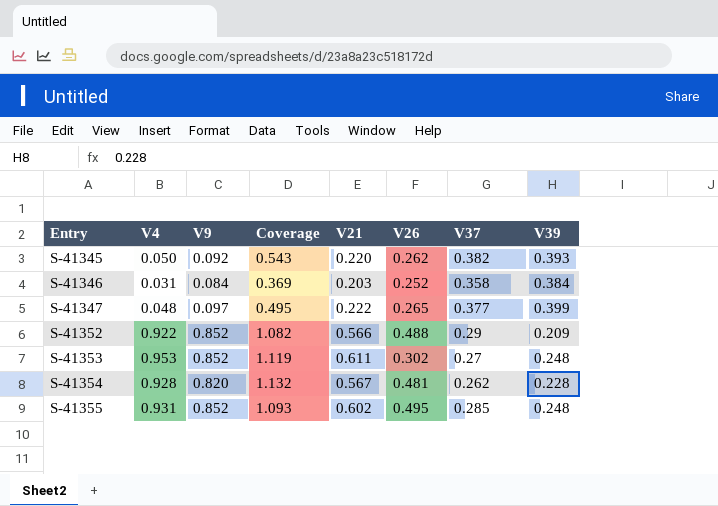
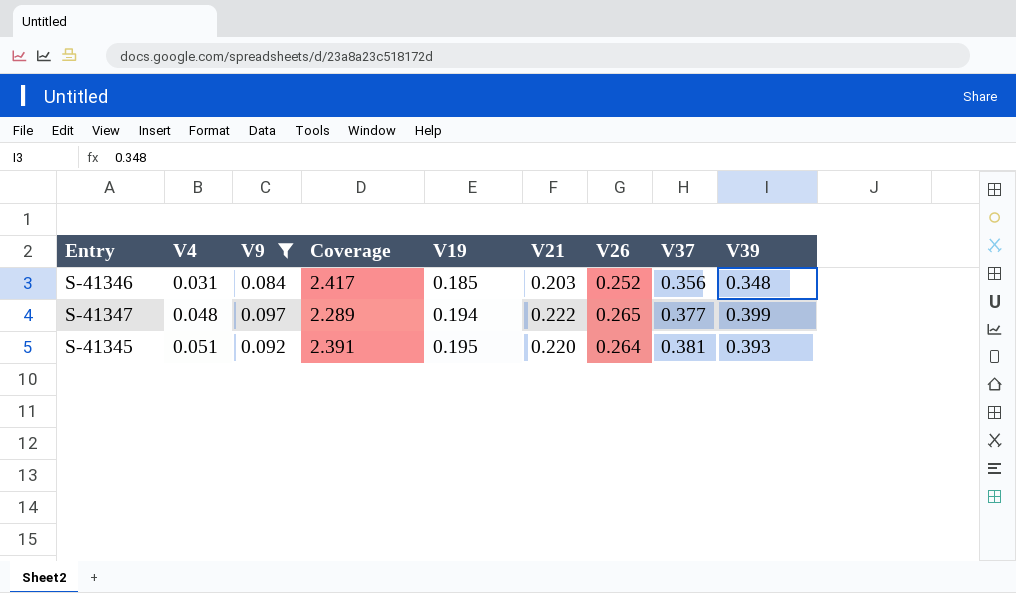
filter: none -> V9 <= 0.097
row order: Entry ascending -> V4 ascending
column Coverage | formula: [V4] / [V9] -> [V21] / [V9]
column V19 | position: none -> 5
S-41346 | V37: 0.358 -> 0.356
S-41346 | V39: 0.384 -> 0.348
S-41345 | V4: 0.050 -> 0.051
S-41345 | V26: 0.262 -> 0.264
S-41345 | V37: 0.382 -> 0.381

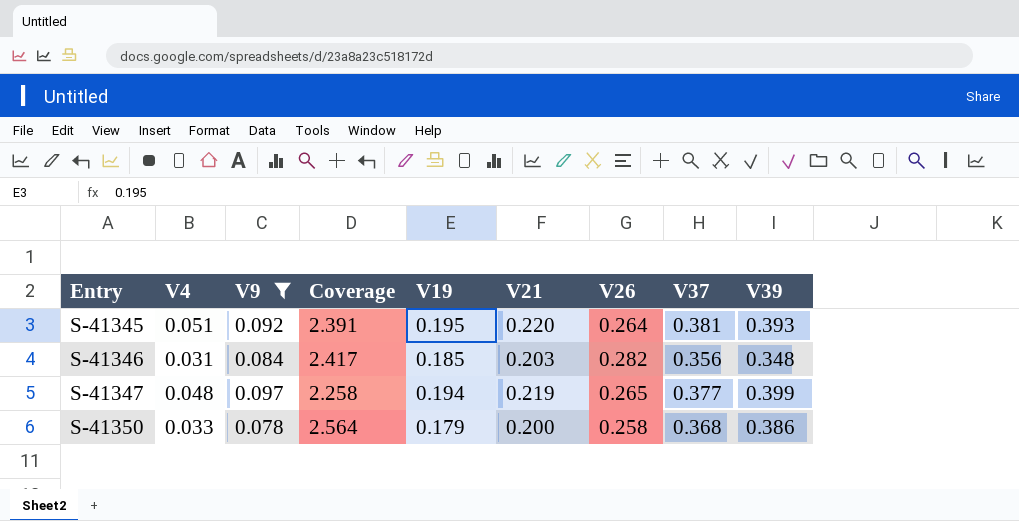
row order: V4 ascending -> Entry ascending
S-41346 | V26: 0.252 -> 0.282
S-41347 | Coverage: 2.289 -> 2.258
S-41347 | V21: 0.222 -> 0.219
row S-41350: none -> 0.033 | 0.078 | 2.564 | 0.179 | 0.200 | 0.258 | 0.368 | 0.386

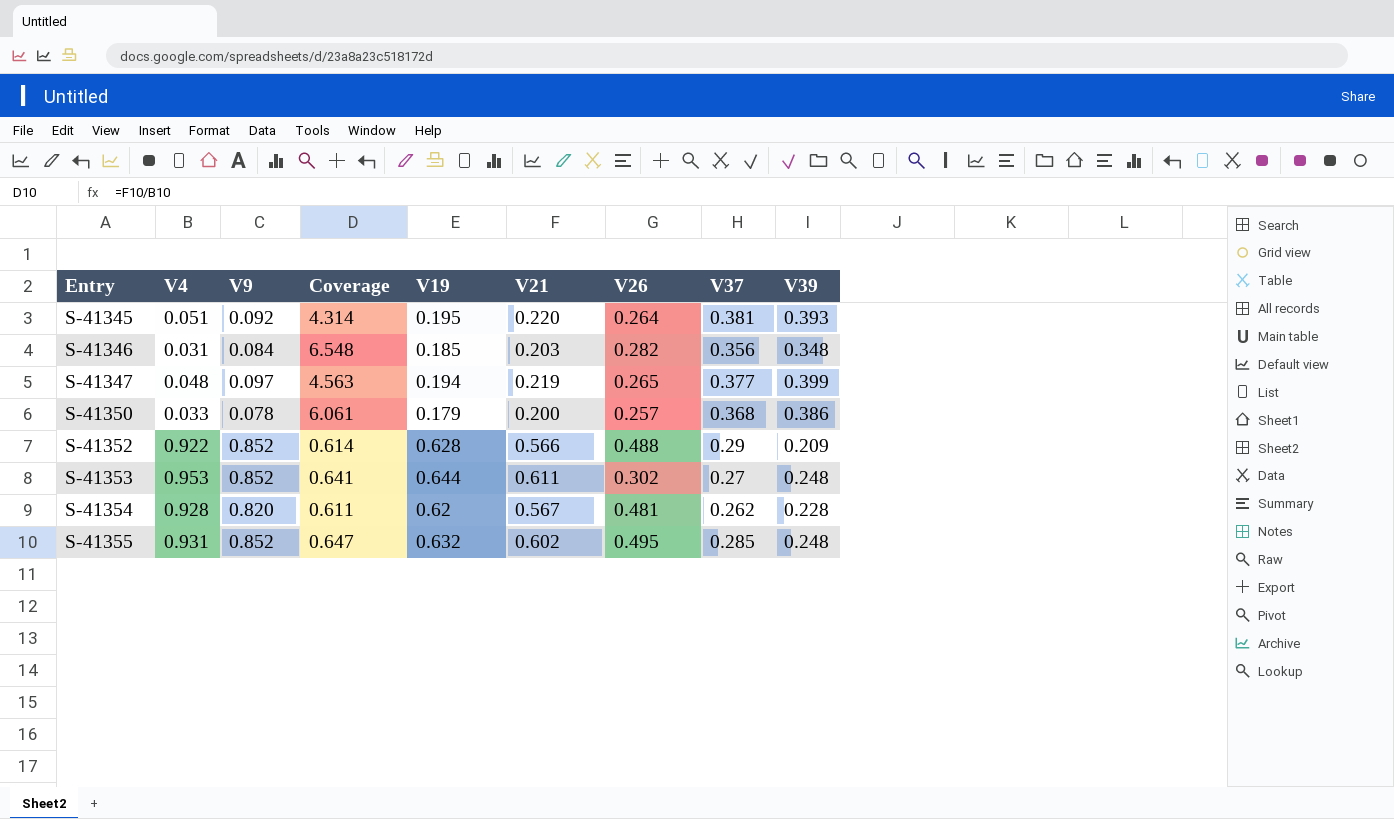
filter: V9 <= 0.097 -> none
column Coverage | formula: [V21] / [V9] -> [V21] / [V4]
S-41350 | V26: 0.258 -> 0.257

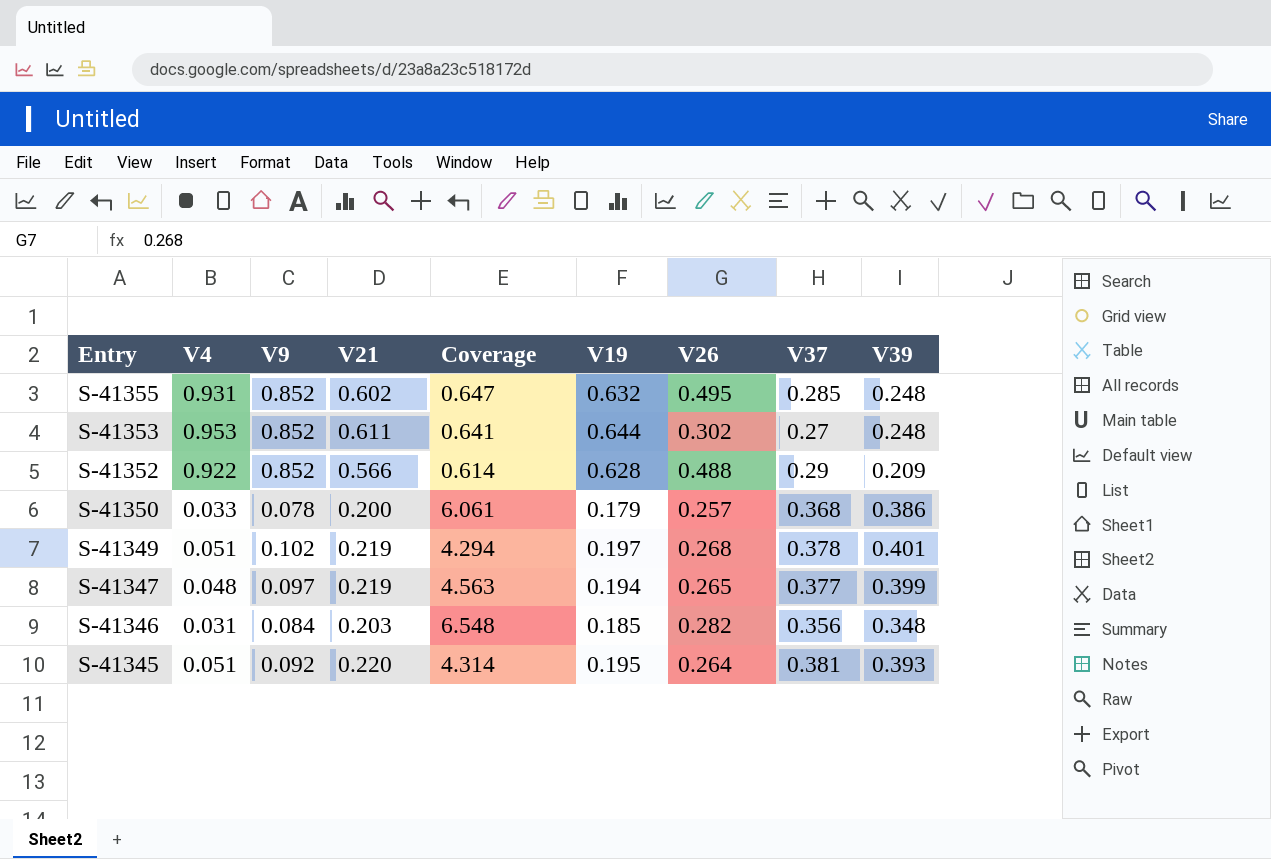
row order: Entry ascending -> Entry descending
column V21 | position: 6 -> 4
row S-41354: 0.928 | 0.820 | 0.611 | 0.62 | 0.567 | 0.481 | 0.262 | 0.228 -> none
row S-41349: none -> 0.051 | 0.102 | 0.219 | 4.294 | 0.197 | 0.268 | 0.378 | 0.401

